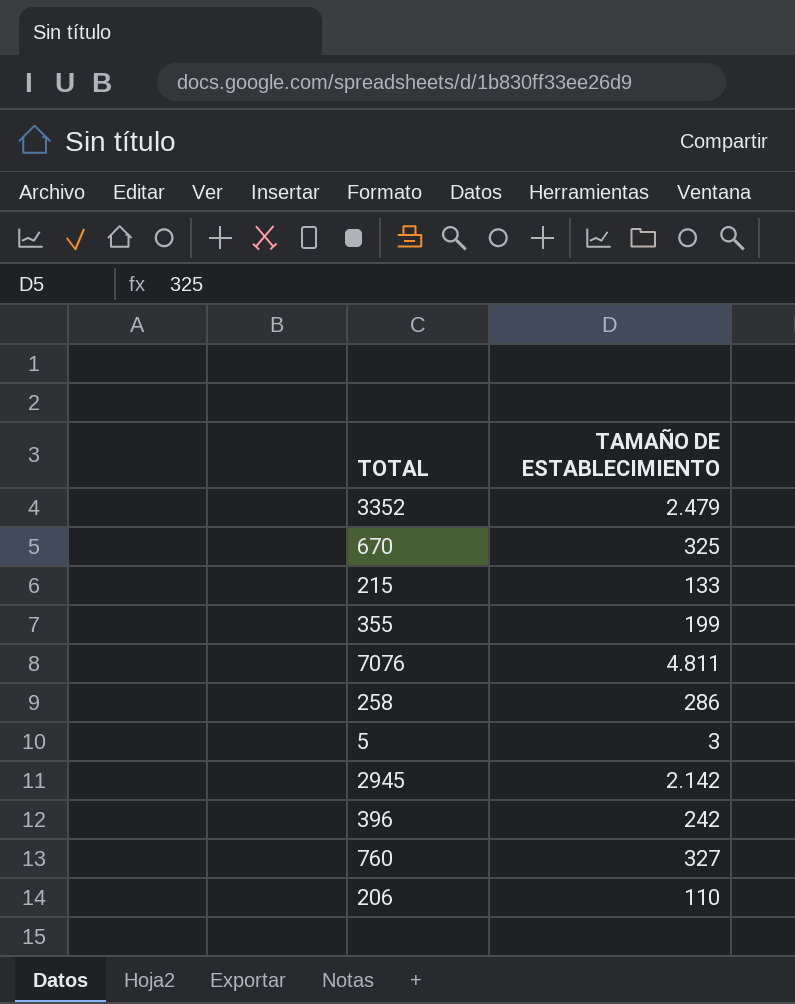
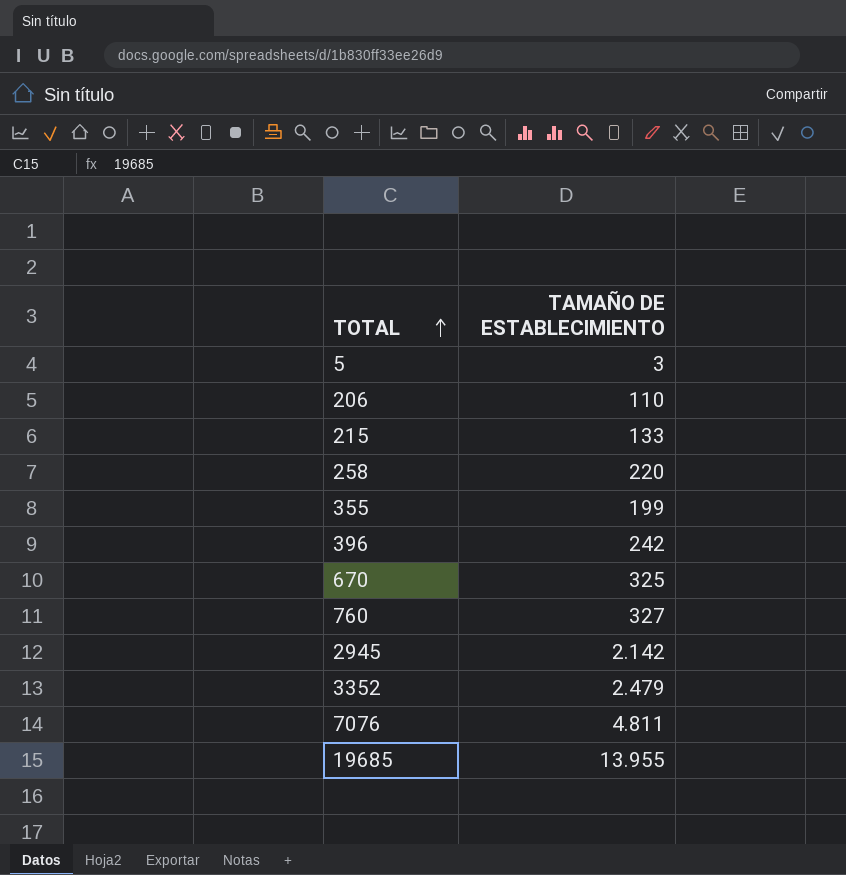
row order: none -> TOTAL ascending
258 | TAMAÑO DE ESTABLECIMIENTO: 286 -> 220
row 19685: none -> 13.955

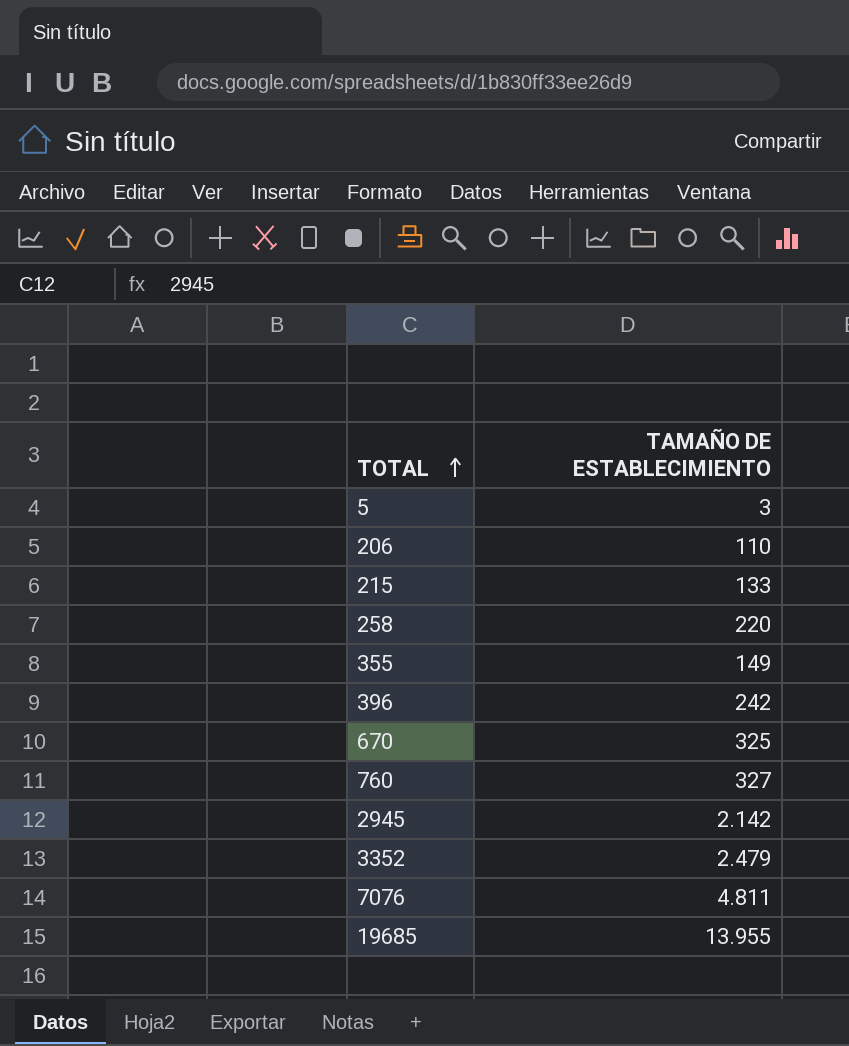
355 | TAMAÑO DE ESTABLECIMIENTO: 199 -> 149

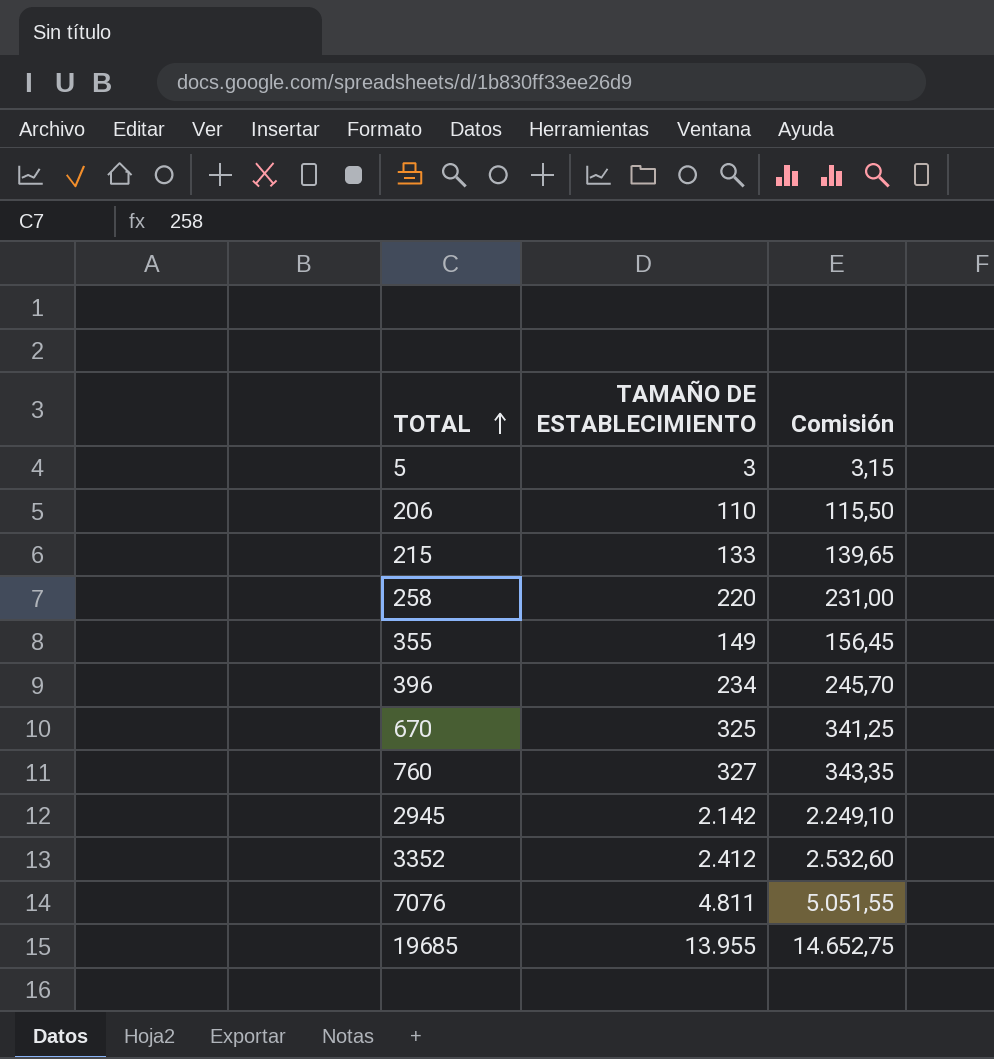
column Comisión | formula: none -> [TAMAÑO DE ESTABLECIMIENTO] * 1,05
396 | TAMAÑO DE ESTABLECIMIENTO: 242 -> 234
3352 | TAMAÑO DE ESTABLECIMIENTO: 2.479 -> 2.412

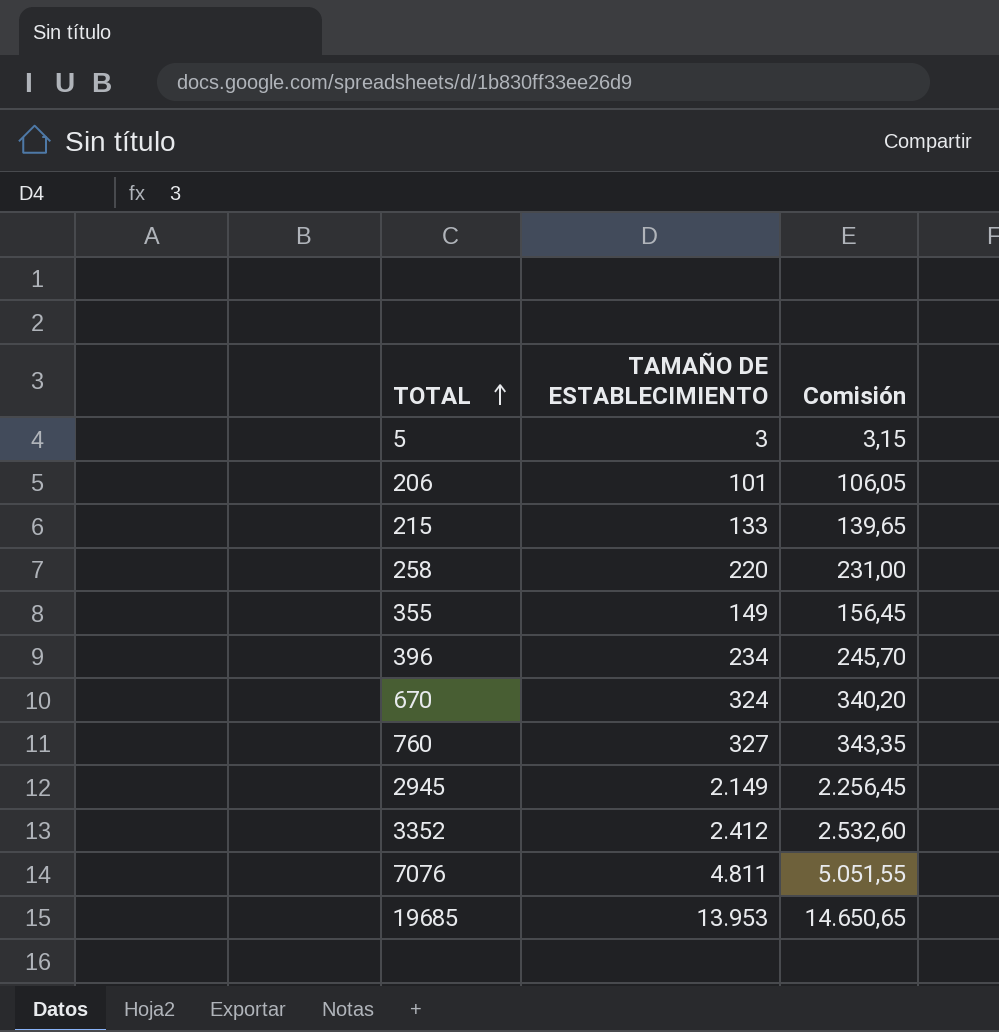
206 | TAMAÑO DE ESTABLECIMIENTO: 110 -> 101
206 | Comisión: 115,50 -> 106,05
670 | TAMAÑO DE ESTABLECIMIENTO: 325 -> 324
670 | Comisión: 341,25 -> 340,20
2945 | TAMAÑO DE ESTABLECIMIENTO: 2.142 -> 2.149
2945 | Comisión: 2.249,10 -> 2.256,45
19685 | TAMAÑO DE ESTABLECIMIENTO: 13.955 -> 13.953
19685 | Comisión: 14.652,75 -> 14.650,65

